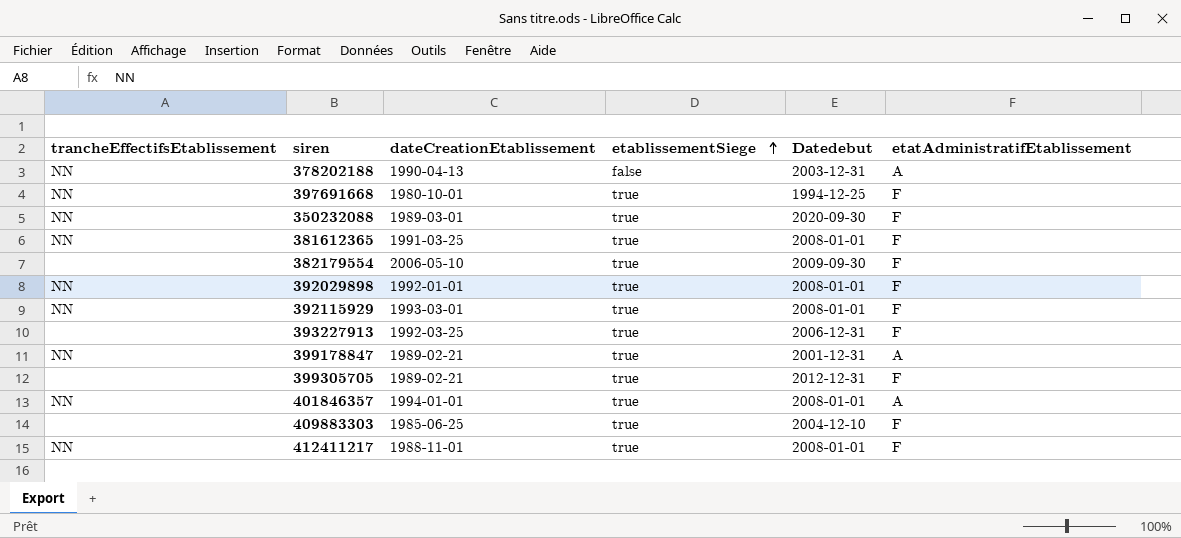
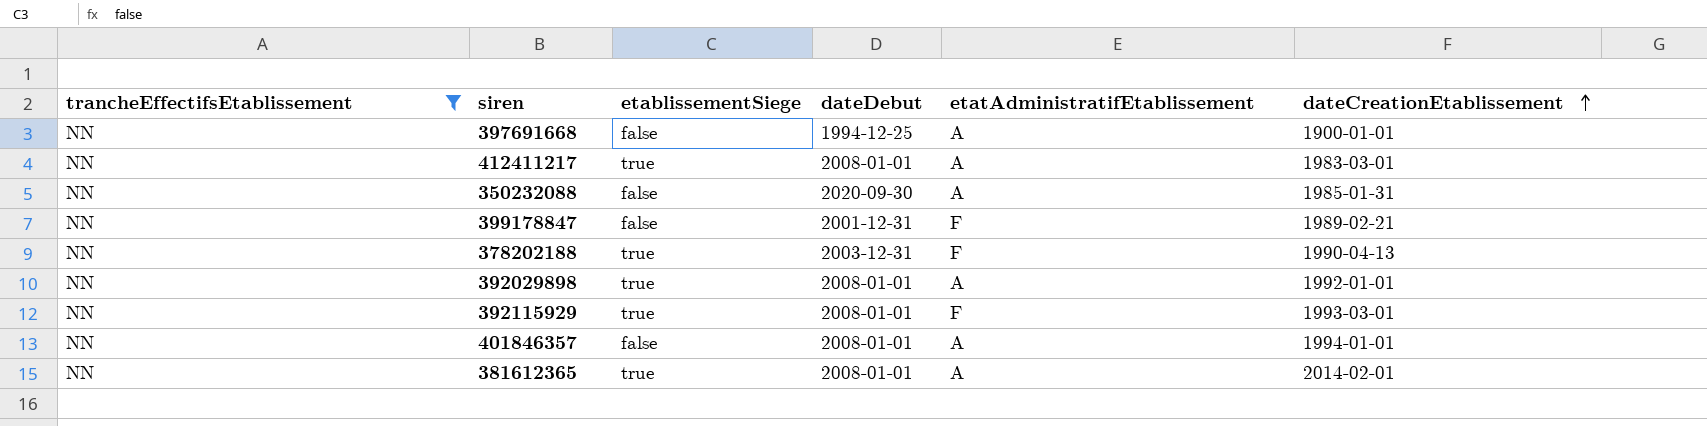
filter: none -> trancheEffectifsEtablissement = NN
row order: etablissementSiege ascending -> dateCreationEtablissement ascending
column name: Datedebut -> dateDebut
column dateCreationEtablissement | position: 3 -> 6
397691668 | etablissementSiege: true -> false
397691668 | etatAdministratifEtablissement: F -> A
397691668 | dateCreationEtablissement: 1980-10-01 -> 1900-01-01
412411217 | etatAdministratifEtablissement: F -> A
412411217 | dateCreationEtablissement: 1988-11-01 -> 1983-03-01
350232088 | etablissementSiege: true -> false
350232088 | etatAdministratifEtablissement: F -> A
350232088 | dateCreationEtablissement: 1989-03-01 -> 1985-01-31
399178847 | etablissementSiege: true -> false
399178847 | etatAdministratifEtablissement: A -> F
378202188 | etablissementSiege: false -> true
378202188 | etatAdministratifEtablissement: A -> F
392029898 | etatAdministratifEtablissement: F -> A
401846357 | etablissementSiege: true -> false
381612365 | etatAdministratifEtablissement: F -> A
381612365 | dateCreationEtablissement: 1991-03-25 -> 2014-02-01

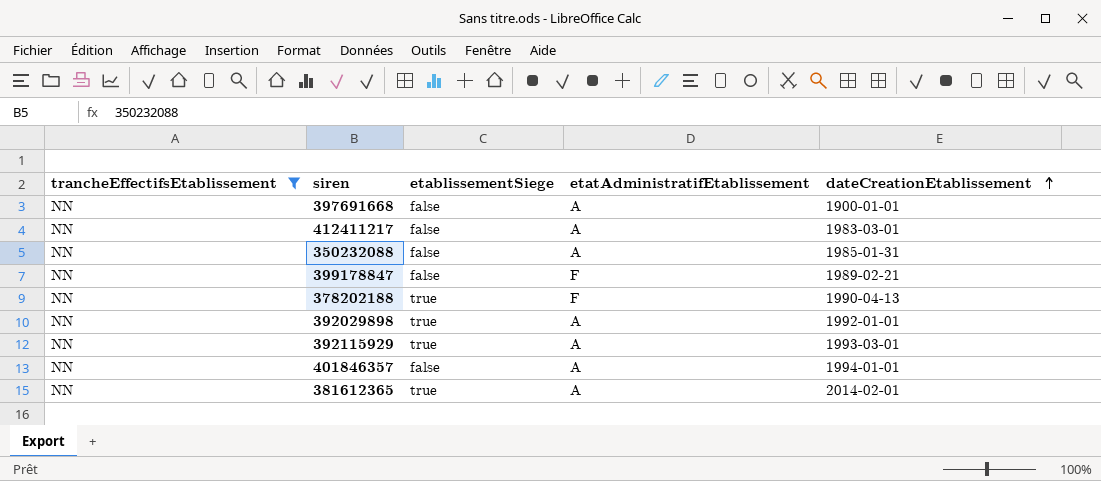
column dateDebut | position: 4 -> none
412411217 | etablissementSiege: true -> false
392115929 | etatAdministratifEtablissement: F -> A

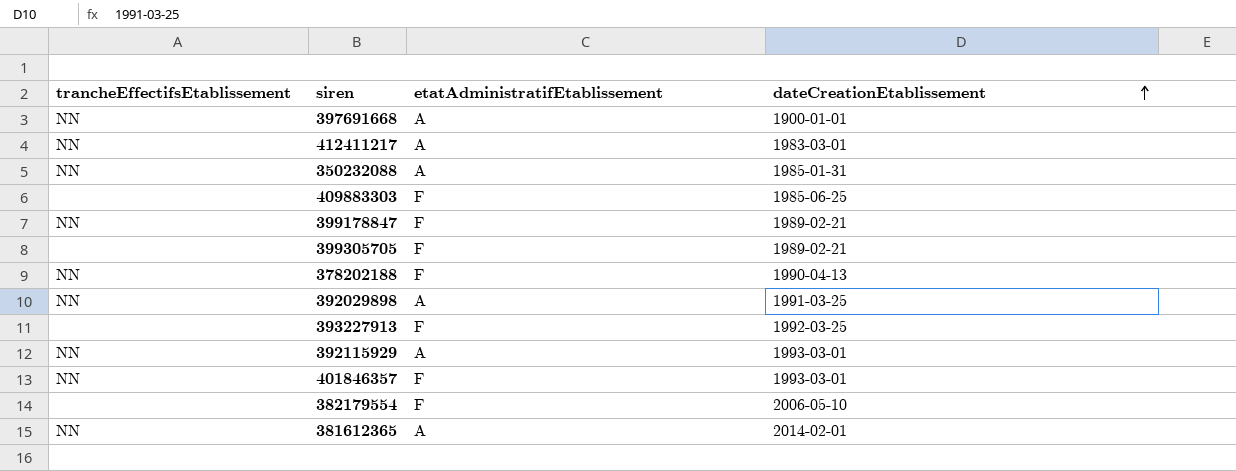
filter: trancheEffectifsEtablissement = NN -> none
column etablissementSiege | position: 3 -> none
392029898 | dateCreationEtablissement: 1992-01-01 -> 1991-03-25
401846357 | etatAdministratifEtablissement: A -> F
401846357 | dateCreationEtablissement: 1994-01-01 -> 1993-03-01

